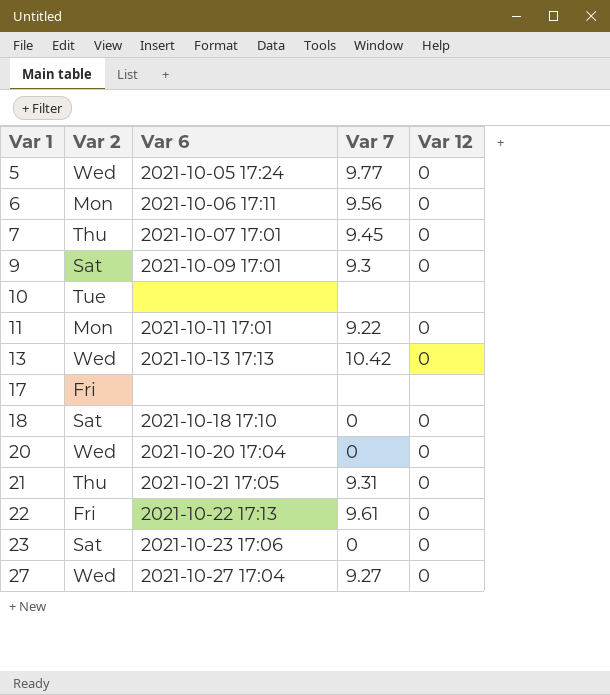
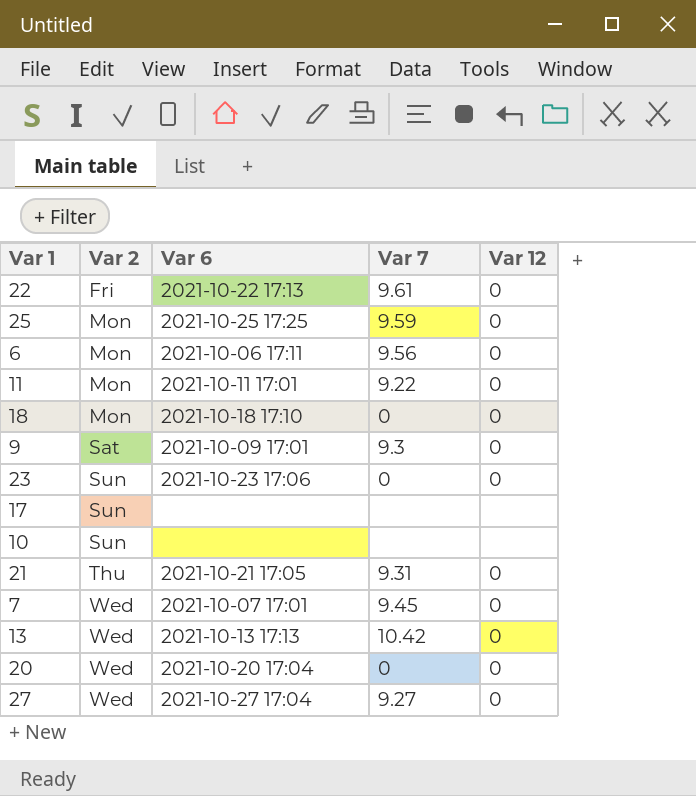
row order: Var 1 ascending -> Var 2 ascending
row 5: Wed | 2021-10-05 17:24 | 9.77 | 0 -> none
row 25: none -> Mon | 2021-10-25 17:25 | 9.59 | 0
18 | Var 2: Sat -> Mon
23 | Var 2: Sat -> Sun
17 | Var 2: Fri -> Sun
10 | Var 2: Tue -> Sun
7 | Var 2: Thu -> Wed

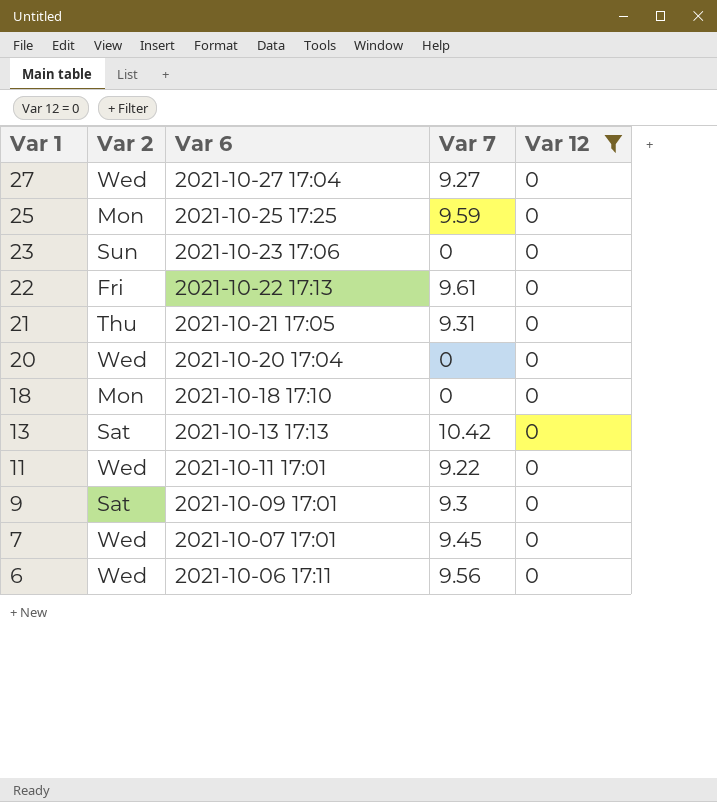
filter: none -> Var 12 = 0
row order: Var 2 ascending -> Var 1 descending
13 | Var 2: Wed -> Sat
11 | Var 2: Mon -> Wed
6 | Var 2: Mon -> Wed

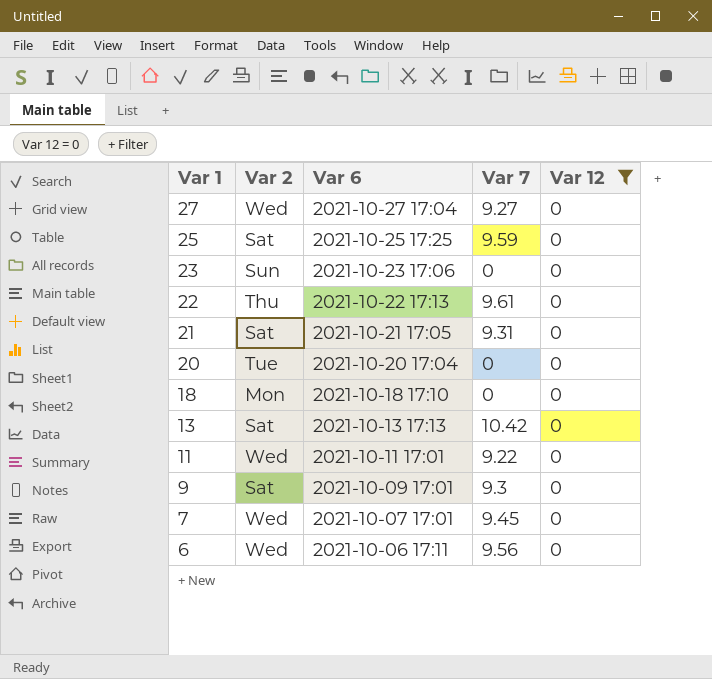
25 | Var 2: Mon -> Sat
22 | Var 2: Fri -> Thu
21 | Var 2: Thu -> Sat
20 | Var 2: Wed -> Tue

